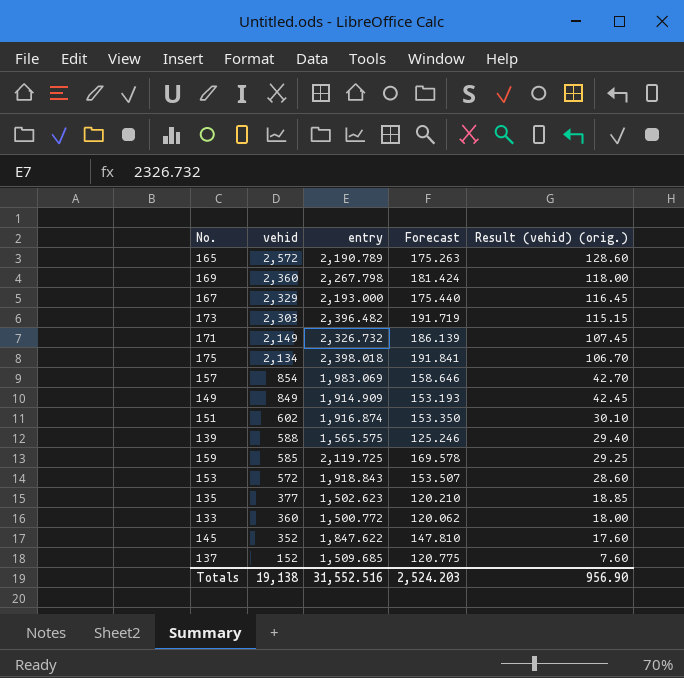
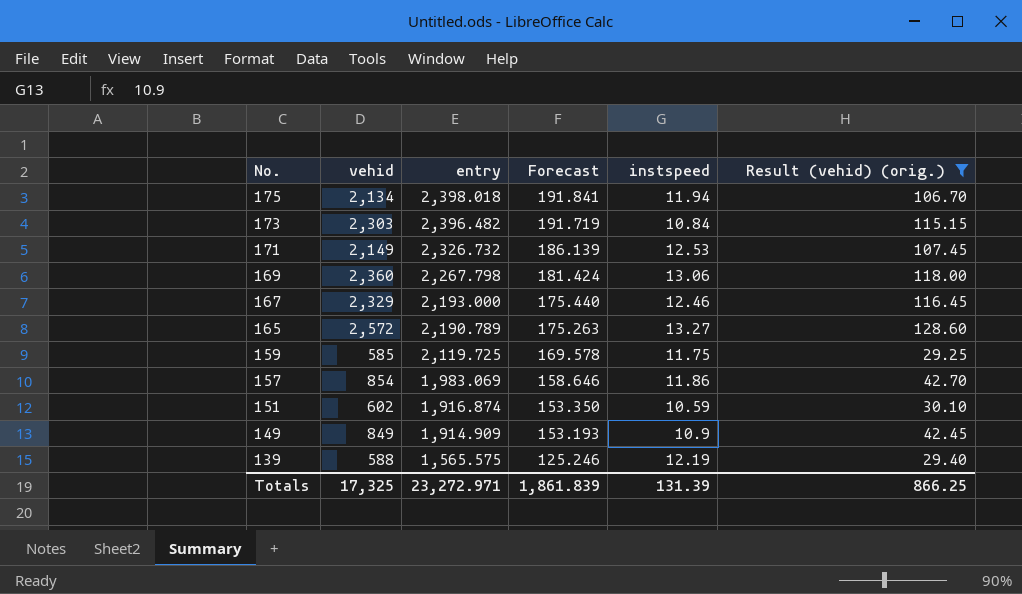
filter: none -> Result (vehid) (orig.) >= 29.25
row order: vehid descending -> No. descending
column instspeed | position: none -> 5
Totals | vehid: 19,138 -> 17,325
Totals | entry: 31,552.516 -> 23,272.971
Totals | Forecast: 2,524.203 -> 1,861.839
Totals | Result (vehid) (orig.): 956.90 -> 866.25

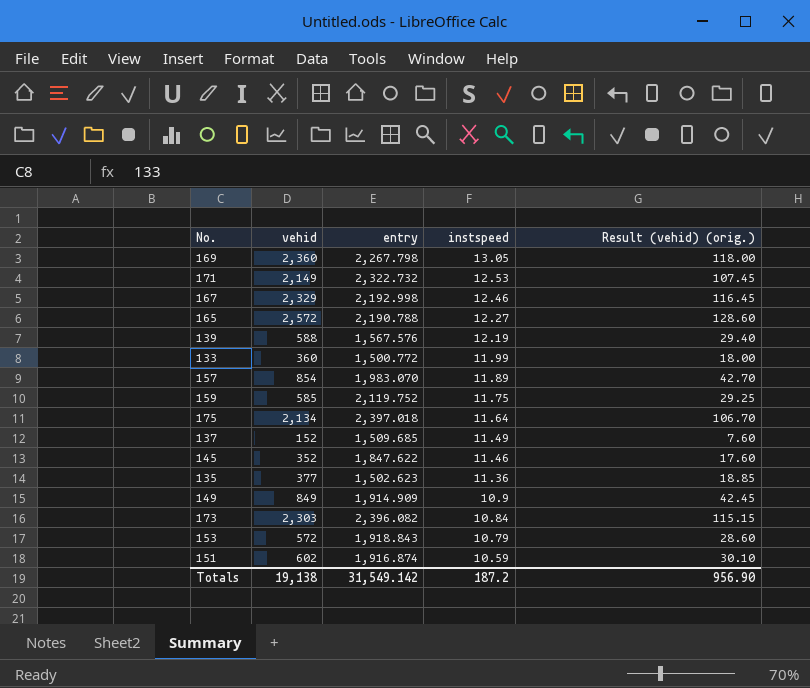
filter: Result (vehid) (orig.) >= 29.25 -> none
row order: No. descending -> instspeed descending
column Forecast | formula: [entry] * 0.08 -> none
169 | instspeed: 13.06 -> 13.05
171 | entry: 2,326.732 -> 2,322.732
167 | entry: 2,193.000 -> 2,192.998
165 | entry: 2,190.789 -> 2,190.788
165 | instspeed: 13.27 -> 12.27
139 | entry: 1,565.575 -> 1,567.576
157 | entry: 1,983.069 -> 1,983.070
157 | instspeed: 11.86 -> 11.89
159 | entry: 2,119.725 -> 2,119.752
175 | entry: 2,398.018 -> 2,397.018
175 | instspeed: 11.94 -> 11.64
173 | entry: 2,396.482 -> 2,396.082
Totals | vehid: 17,325 -> 19,138
Totals | entry: 23,272.971 -> 31,549.142
Totals | instspeed: 131.39 -> 187.2
Totals | Result (vehid) (orig.): 866.25 -> 956.90

